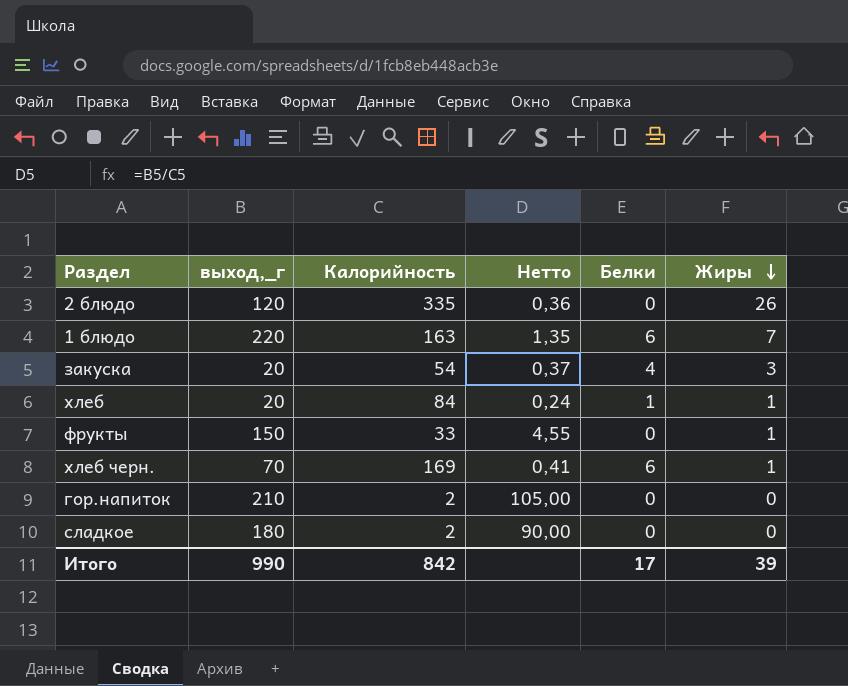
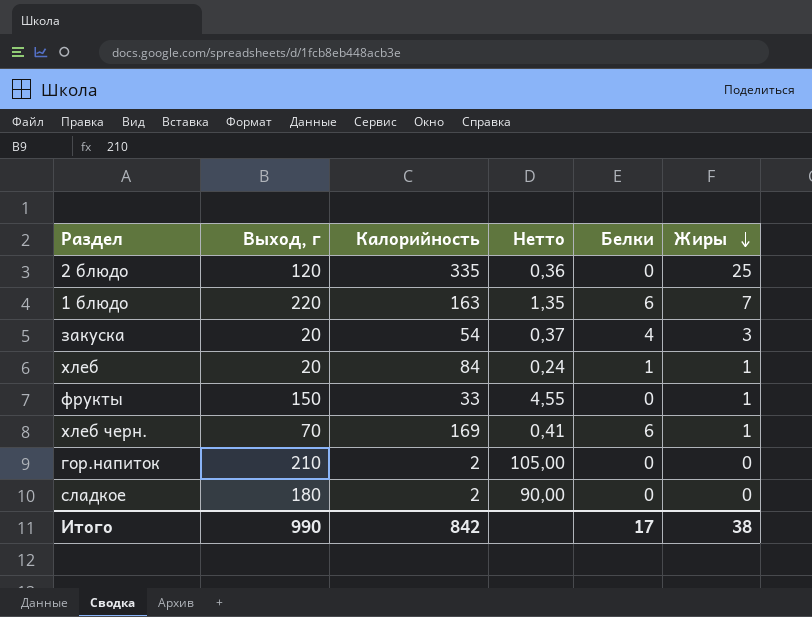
column name: выход,_г -> Выход, г
2 блюдо | Жиры: 26 -> 25
Итого | Жиры: 39 -> 38

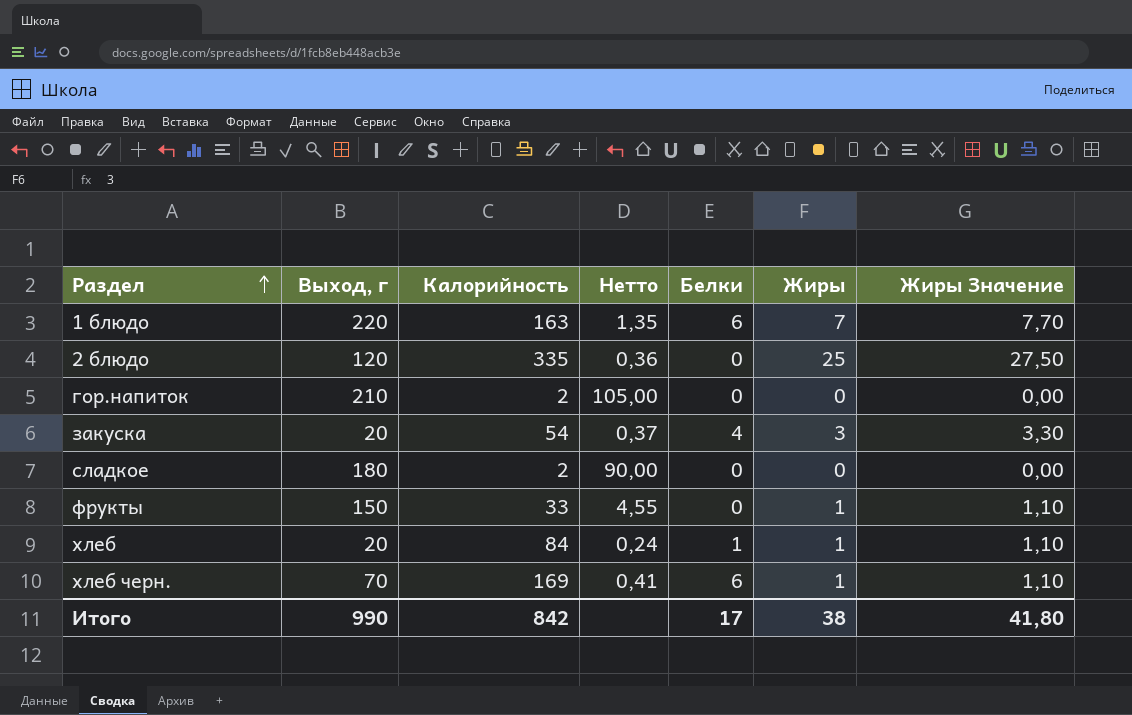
row order: Жиры descending -> Раздел ascending
column Жиры Значение | formula: none -> [Жиры] * 1,1

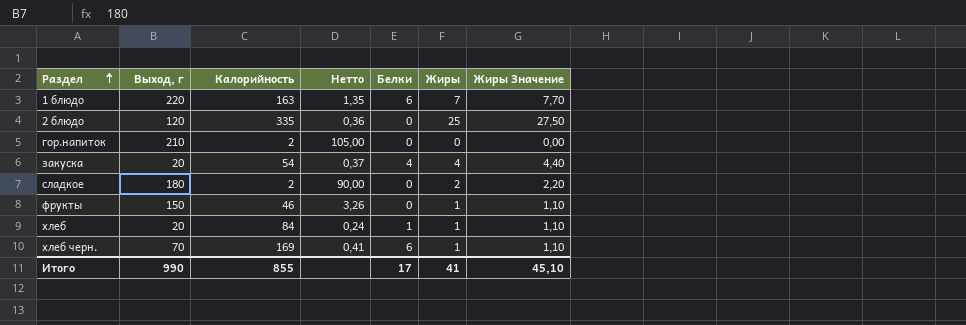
закуска | Жиры: 3 -> 4
закуска | Жиры Значение: 3,30 -> 4,40
сладкое | Жиры: 0 -> 2
сладкое | Жиры Значение: 0,00 -> 2,20
фрукты | Калорийность: 33 -> 46
фрукты | Нетто: 4,55 -> 3,26
Итого | Калорийность: 842 -> 855
Итого | Жиры: 38 -> 41
Итого | Жиры Значение: 41,80 -> 45,10

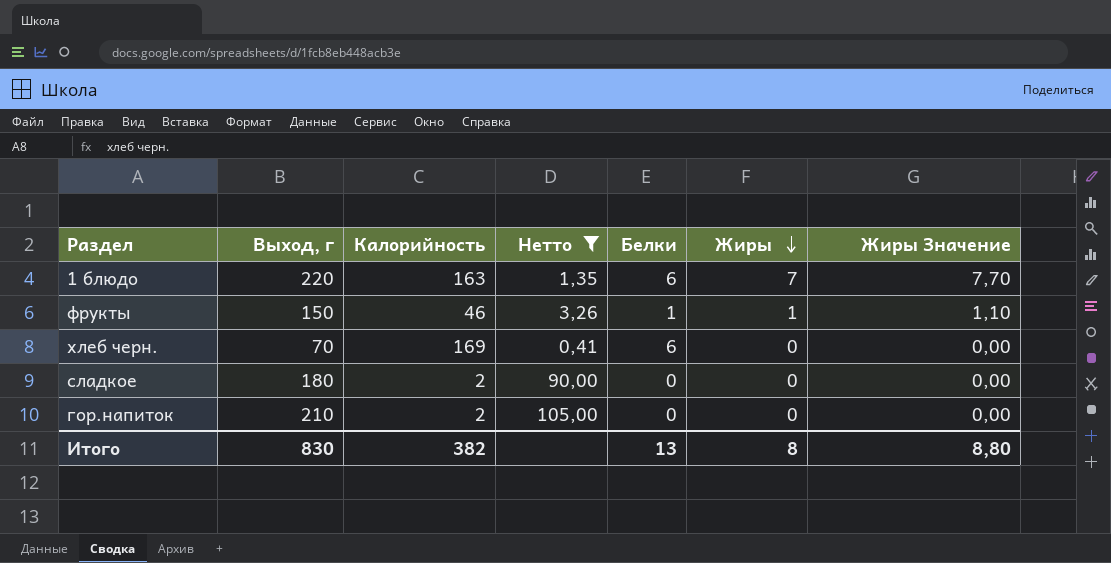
filter: none -> Нетто >= 0,41
row order: Раздел ascending -> Жиры descending
фрукты | Белки: 0 -> 1
хлеб черн. | Жиры: 1 -> 0
хлеб черн. | Жиры Значение: 1,10 -> 0,00
сладкое | Жиры: 2 -> 0
сладкое | Жиры Значение: 2,20 -> 0,00
Итого | Выход, г: 990 -> 830
Итого | Калорийность: 855 -> 382
Итого | Белки: 17 -> 13
Итого | Жиры: 41 -> 8
Итого | Жиры Значение: 45,10 -> 8,80

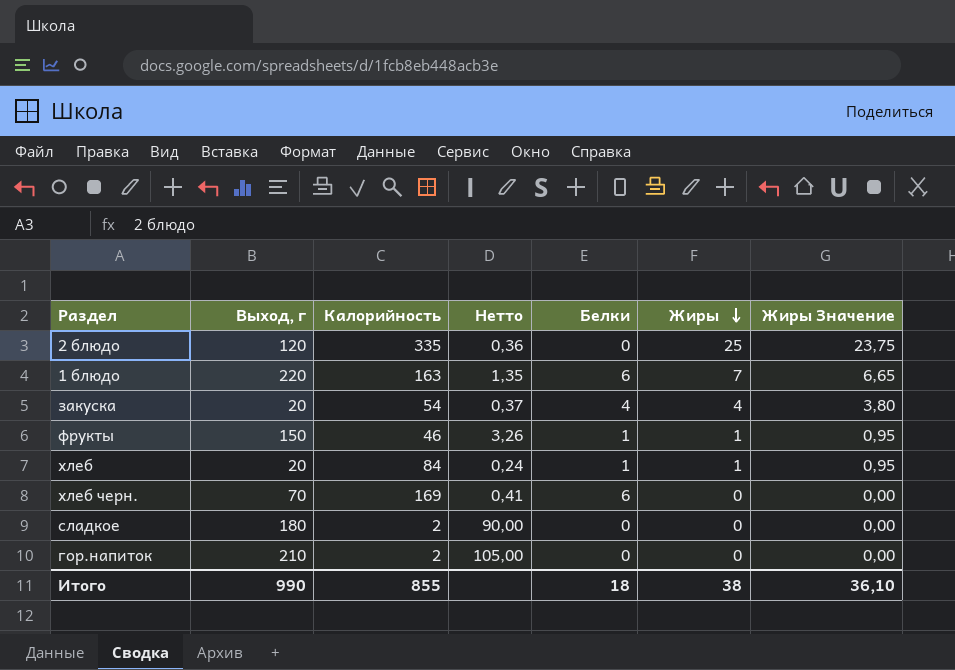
filter: Нетто >= 0,41 -> none
column Жиры Значение | formula: [Жиры] * 1,1 -> [Жиры] * 0,95
Итого | Выход, г: 830 -> 990
Итого | Калорийность: 382 -> 855
Итого | Белки: 13 -> 18
Итого | Жиры: 8 -> 38
Итого | Жиры Значение: 8,80 -> 36,10

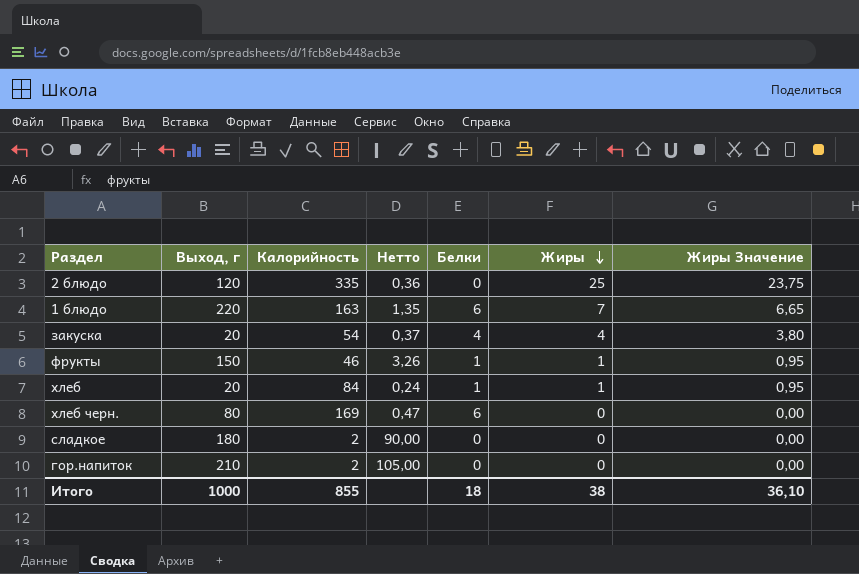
хлеб черн. | Выход, г: 70 -> 80
хлеб черн. | Нетто: 0,41 -> 0,47
Итого | Выход, г: 990 -> 1000

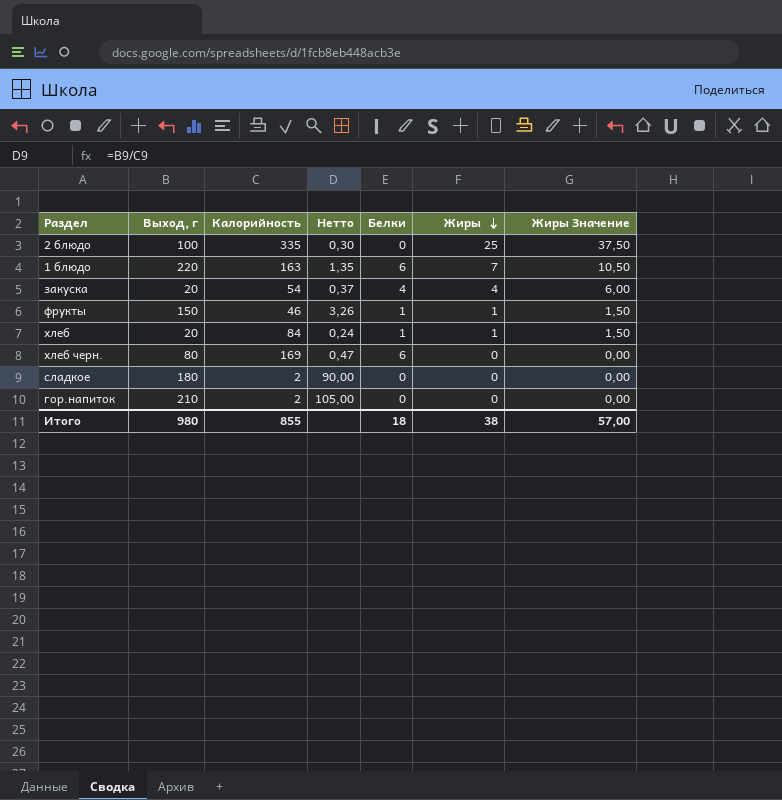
column Жиры Значение | formula: [Жиры] * 0,95 -> [Жиры] * 1,5
2 блюдо | Выход, г: 120 -> 100
2 блюдо | Нетто: 0,36 -> 0,30
Итого | Выход, г: 1000 -> 980
Итого | Жиры Значение: 36,10 -> 57,00

